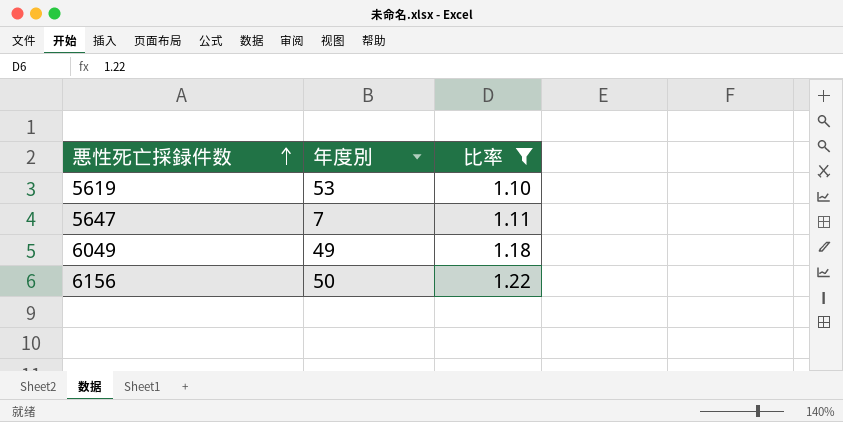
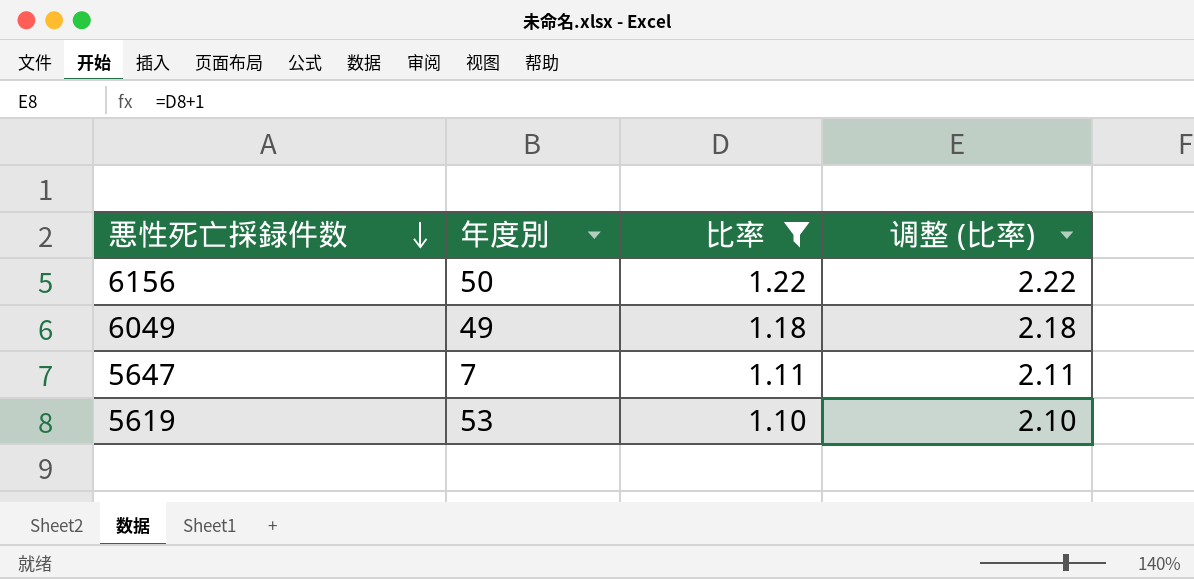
row order: 悪性死亡採録件数 ascending -> 悪性死亡採録件数 descending
column 调整 (比率) | formula: none -> [比率] + 1

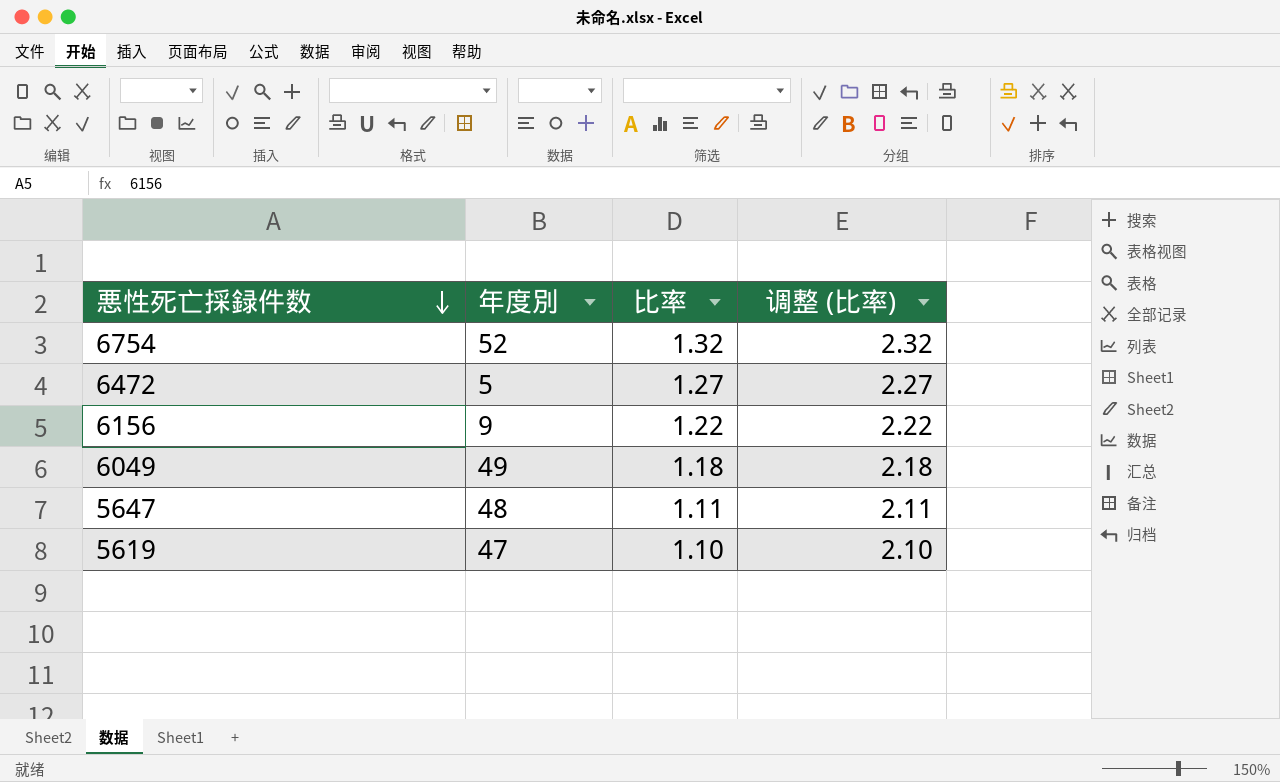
filter: 比率 <= 1.22 -> none
6156 | 年度別: 50 -> 9
5647 | 年度別: 7 -> 48
5619 | 年度別: 53 -> 47

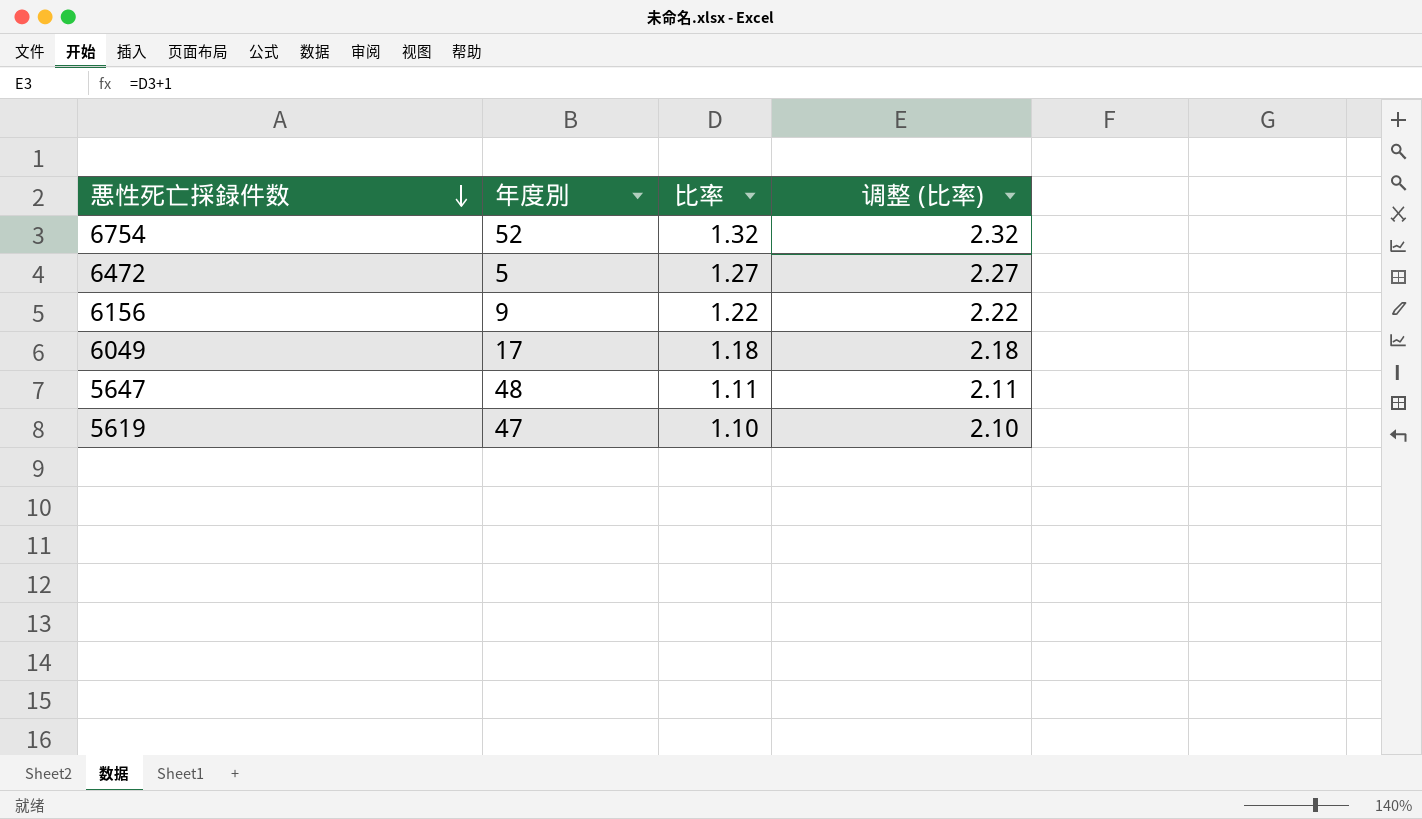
6049 | 年度別: 49 -> 17

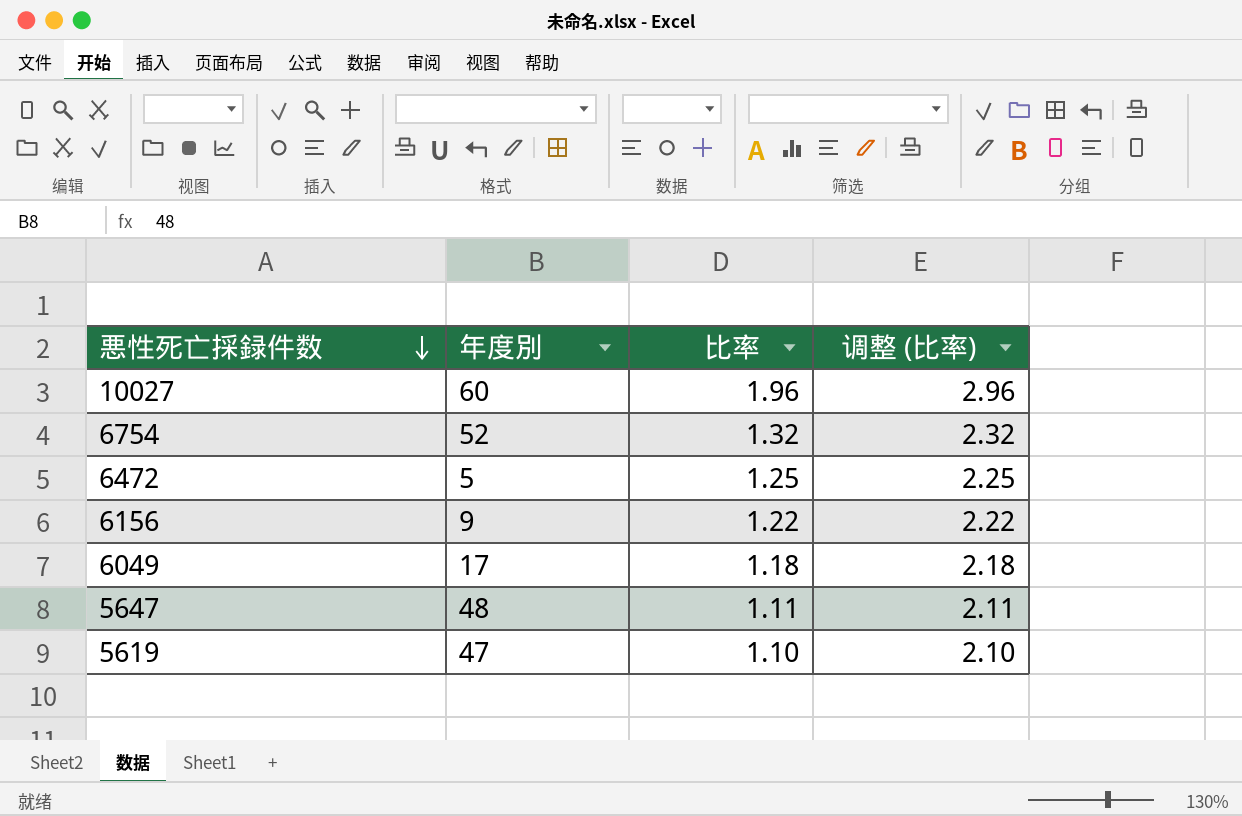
row 10027: none -> 60 | 1.96 | 2.96
6472 | 比率: 1.27 -> 1.25
6472 | 调整 (比率): 2.27 -> 2.25

